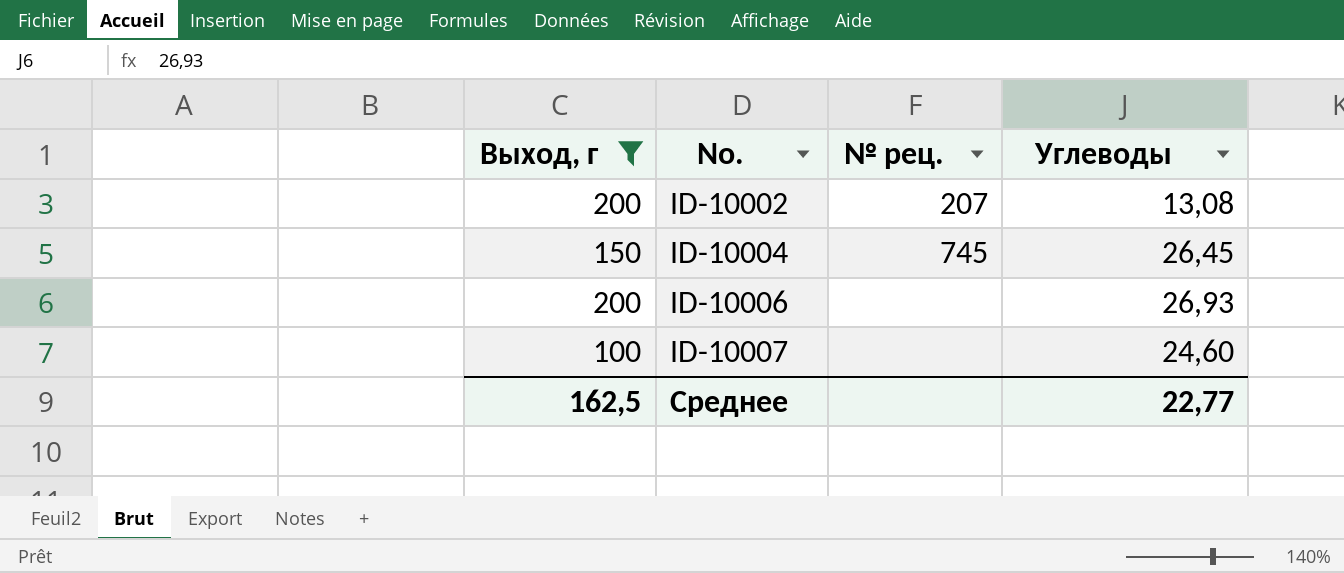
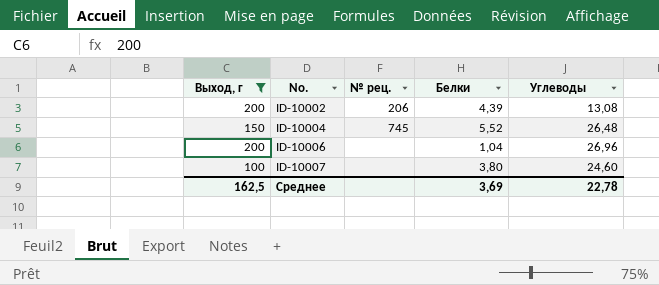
column Белки | position: none -> 4
ID-10002 | № рец.: 207 -> 206
ID-10004 | Углеводы: 26,45 -> 26,48
ID-10006 | Углеводы: 26,93 -> 26,96
Среднее | Углеводы: 22,77 -> 22,78

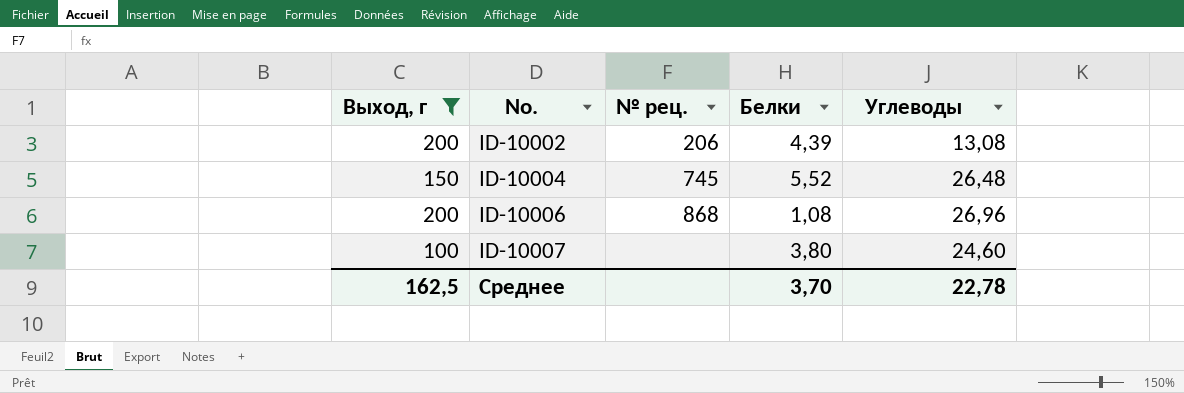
ID-10006 | № рец.: none -> 868
ID-10006 | Белки: 1,04 -> 1,08
Среднее | Белки: 3,69 -> 3,70

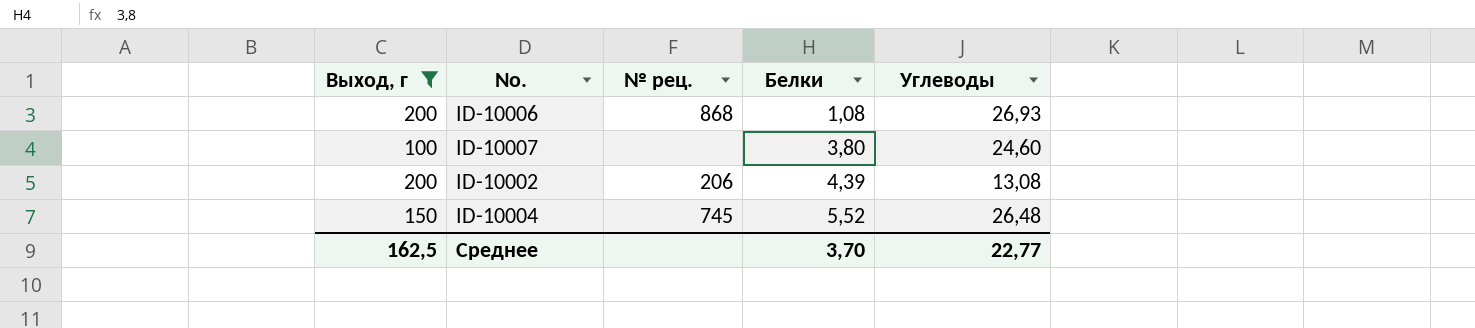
row order: No. ascending -> Белки ascending
ID-10006 | Углеводы: 26,96 -> 26,93
Среднее | Углеводы: 22,78 -> 22,77

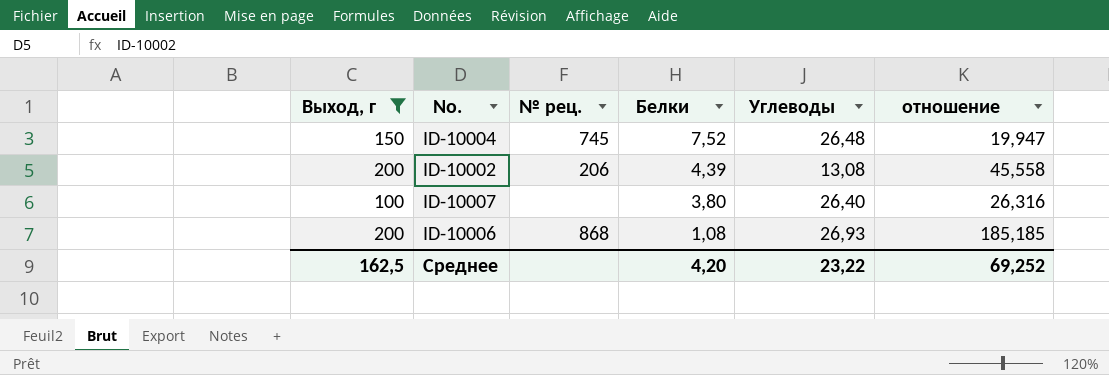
row order: Белки ascending -> Белки descending
column отношение | formula: none -> [Выход, г] / [Белки]
ID-10004 | Белки: 5,52 -> 7,52
ID-10007 | Углеводы: 24,60 -> 26,40
Среднее | Белки: 3,70 -> 4,20
Среднее | Углеводы: 22,77 -> 23,22

